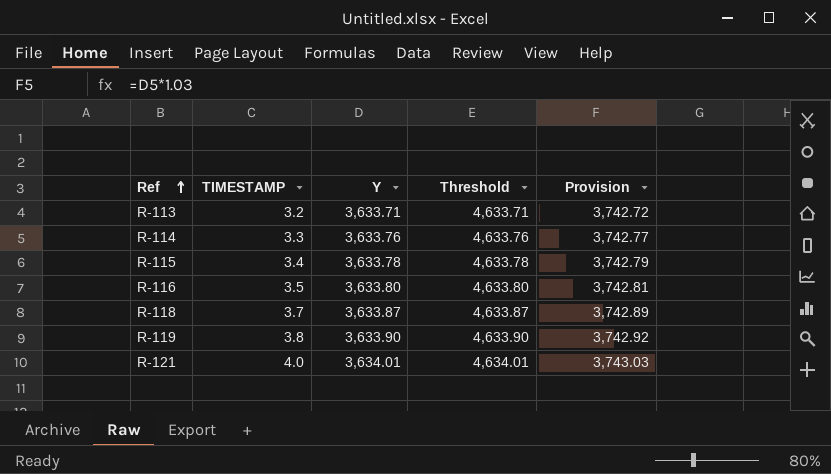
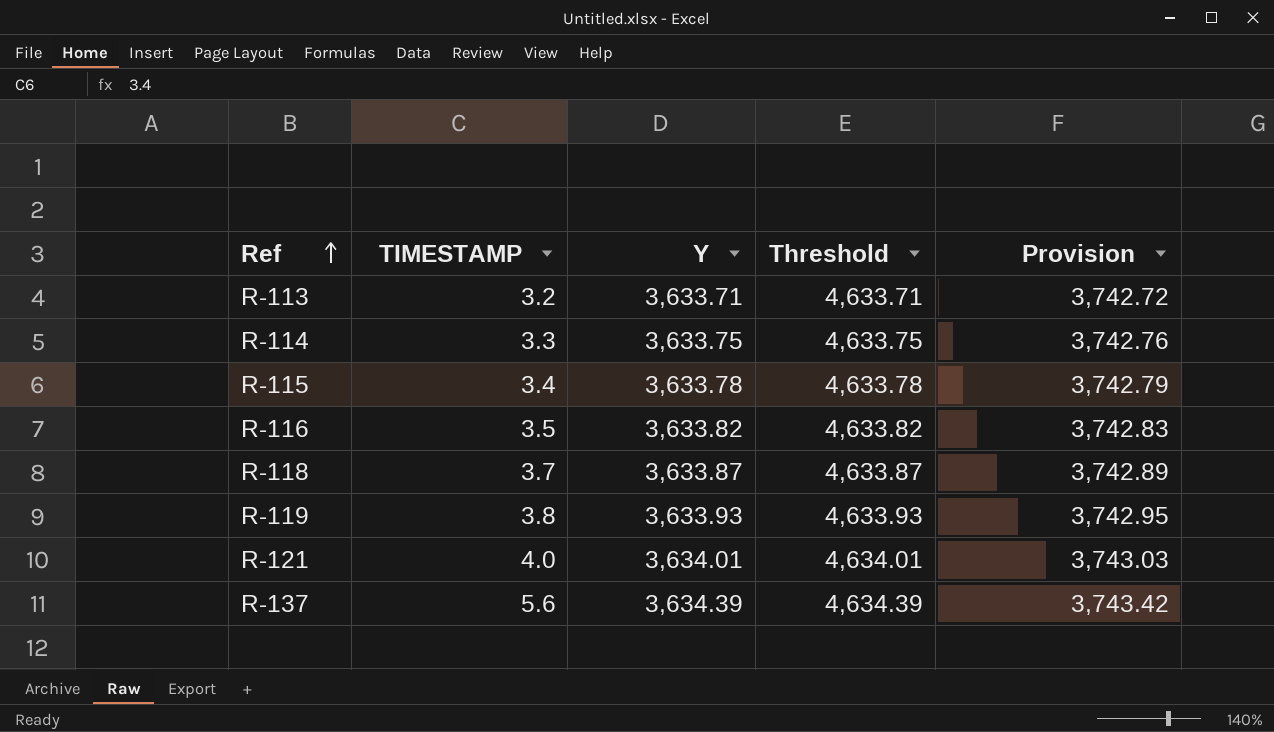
R-114 | Y: 3,633.76 -> 3,633.75
R-114 | Threshold: 4,633.76 -> 4,633.75
R-114 | Provision: 3,742.77 -> 3,742.76
R-116 | Y: 3,633.80 -> 3,633.82
R-116 | Threshold: 4,633.80 -> 4,633.82
R-116 | Provision: 3,742.81 -> 3,742.83
R-119 | Y: 3,633.90 -> 3,633.93
R-119 | Threshold: 4,633.90 -> 4,633.93
R-119 | Provision: 3,742.92 -> 3,742.95
row R-137: none -> 5.6 | 3,634.39 | 4,634.39 | 3,743.42

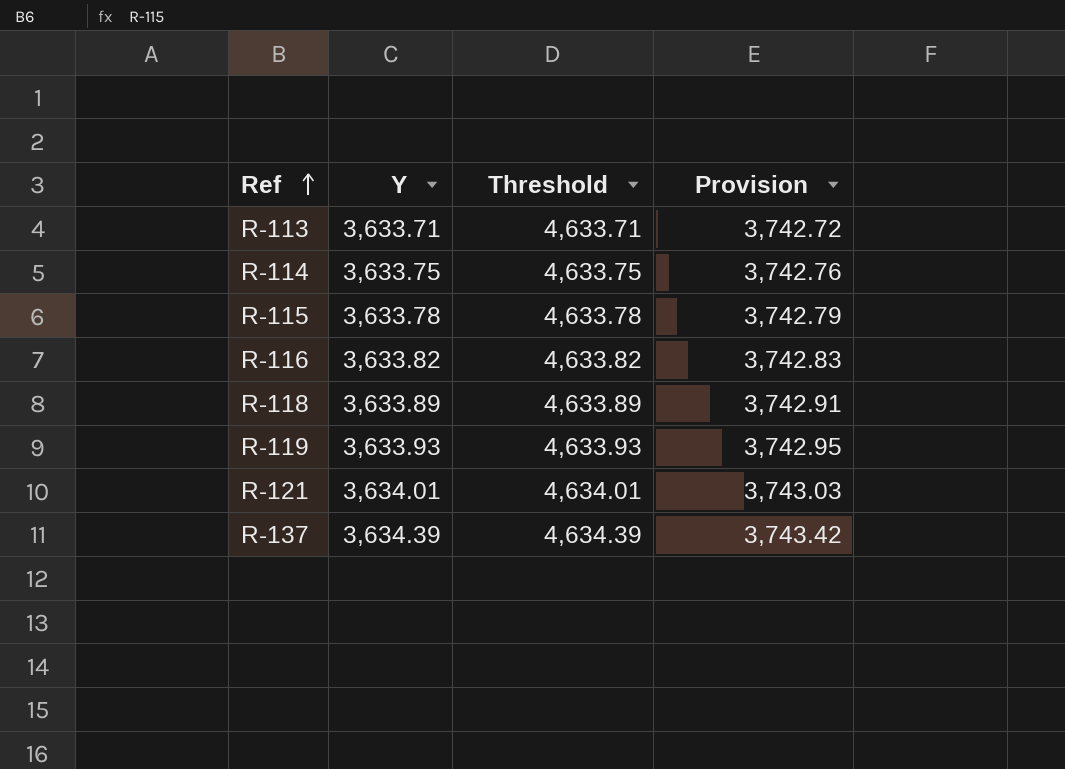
column TIMESTAMP | position: 2 -> none
R-118 | Y: 3,633.87 -> 3,633.89
R-118 | Threshold: 4,633.87 -> 4,633.89
R-118 | Provision: 3,742.89 -> 3,742.91

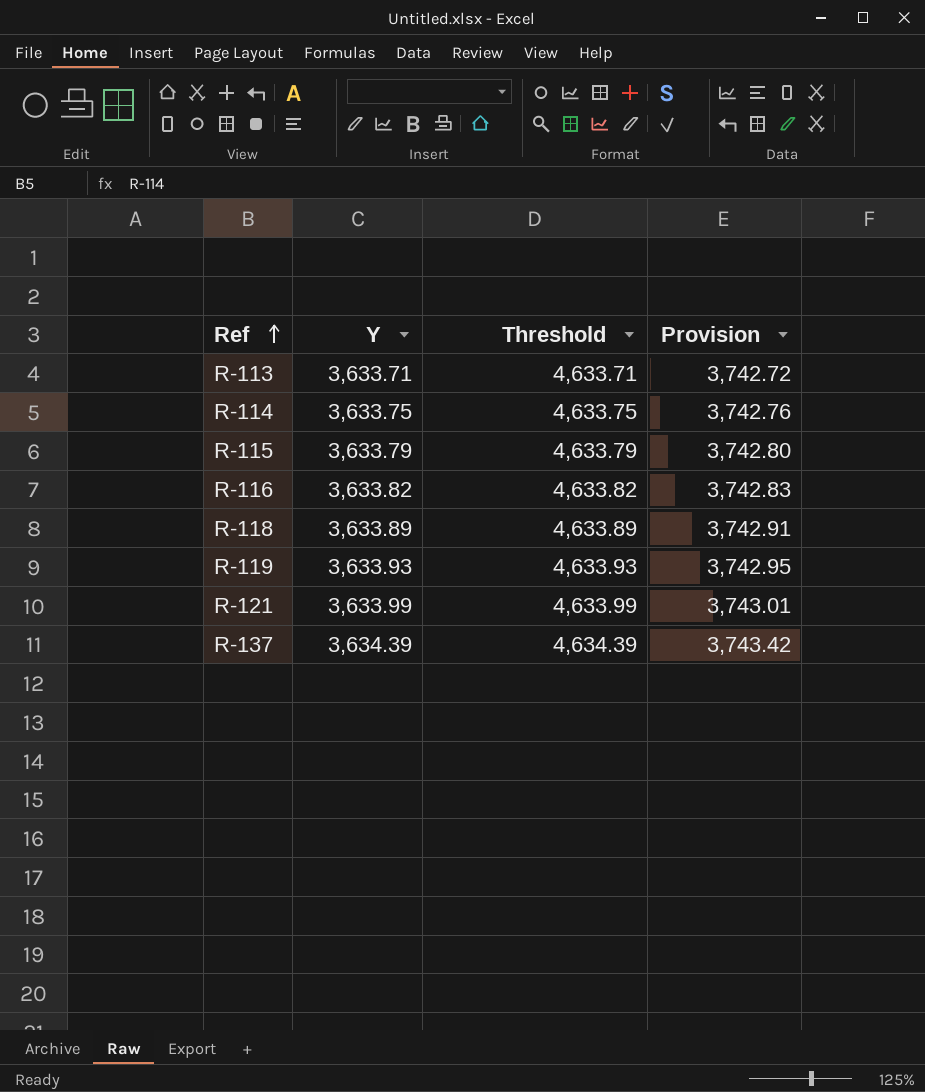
R-115 | Y: 3,633.78 -> 3,633.79
R-115 | Threshold: 4,633.78 -> 4,633.79
R-115 | Provision: 3,742.79 -> 3,742.80
R-121 | Y: 3,634.01 -> 3,633.99
R-121 | Threshold: 4,634.01 -> 4,633.99
R-121 | Provision: 3,743.03 -> 3,743.01

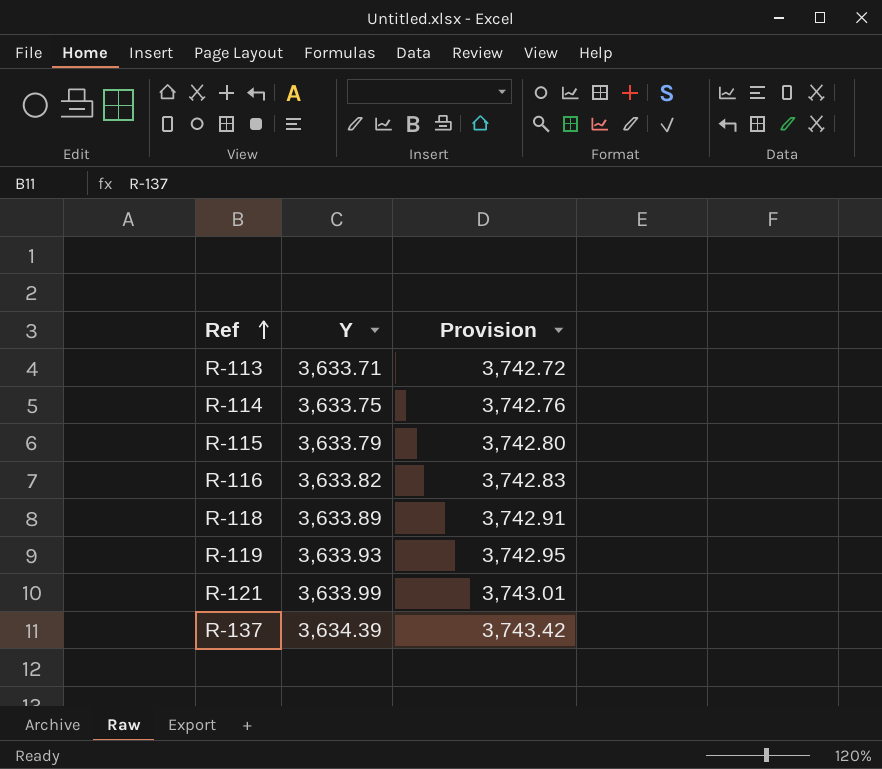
column Threshold | formula: [Y] + 1000 -> none

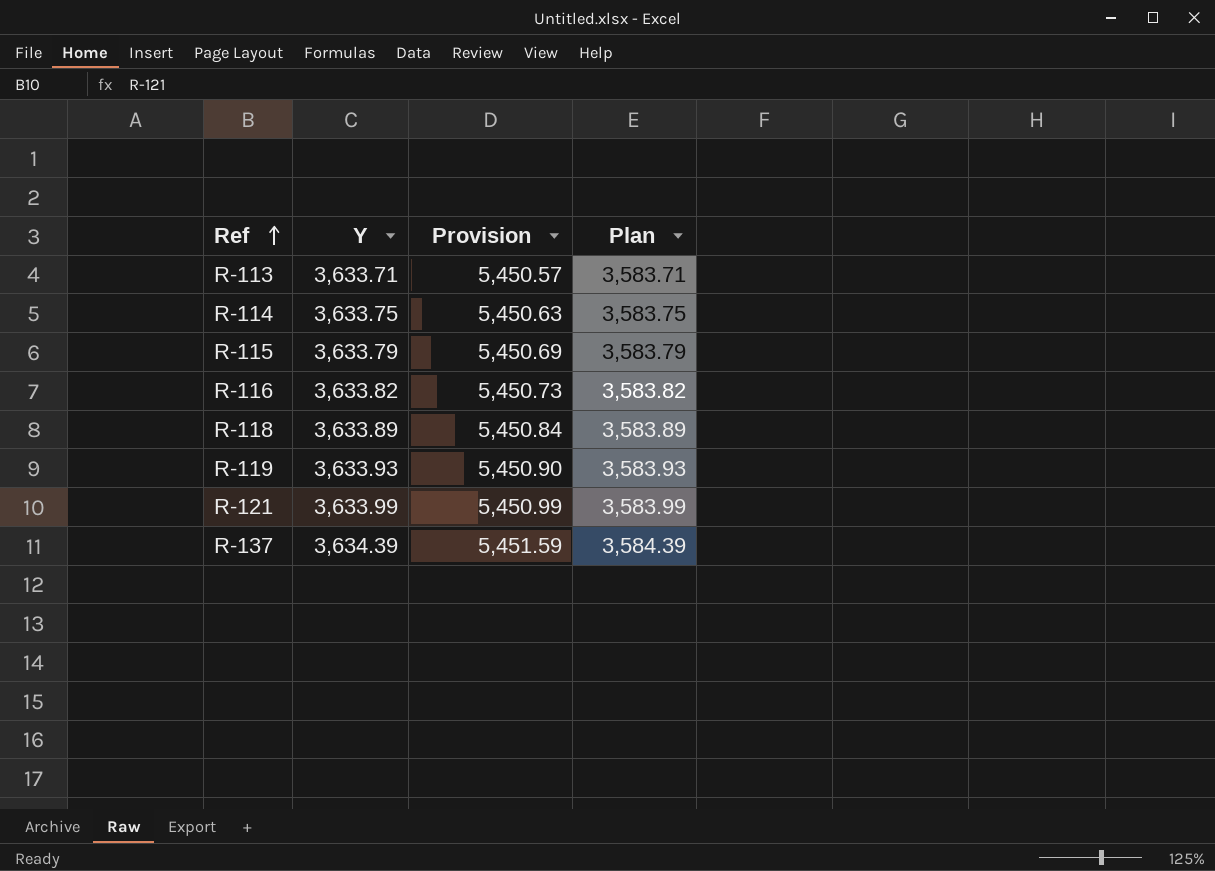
column Provision | formula: [Y] * 1.03 -> [Y] * 1.5
column Plan | formula: none -> [Y] - 50

